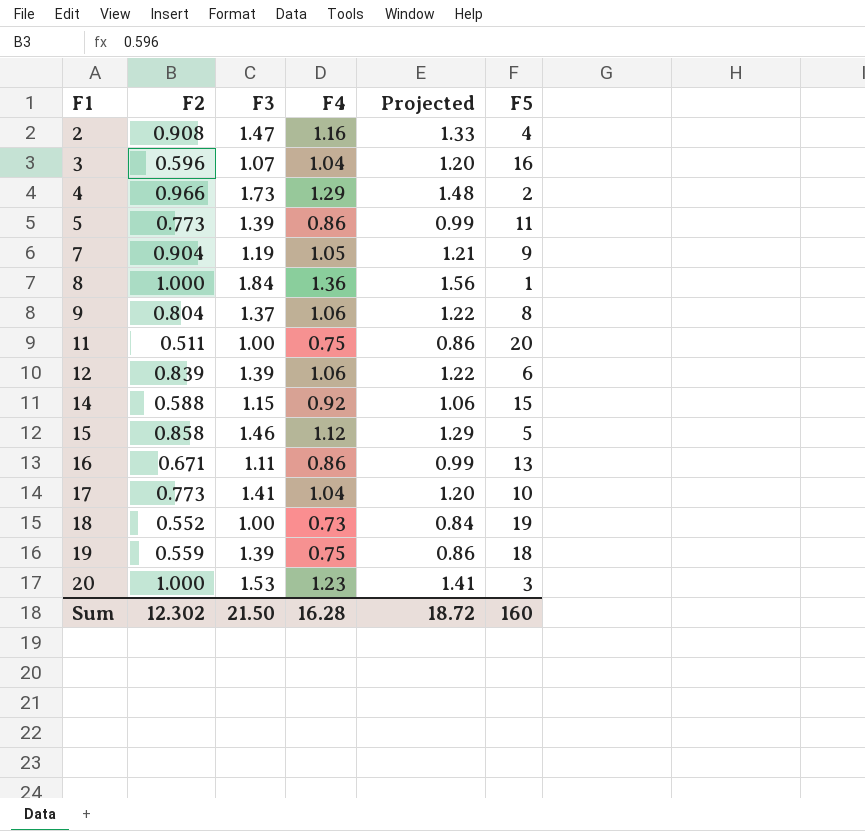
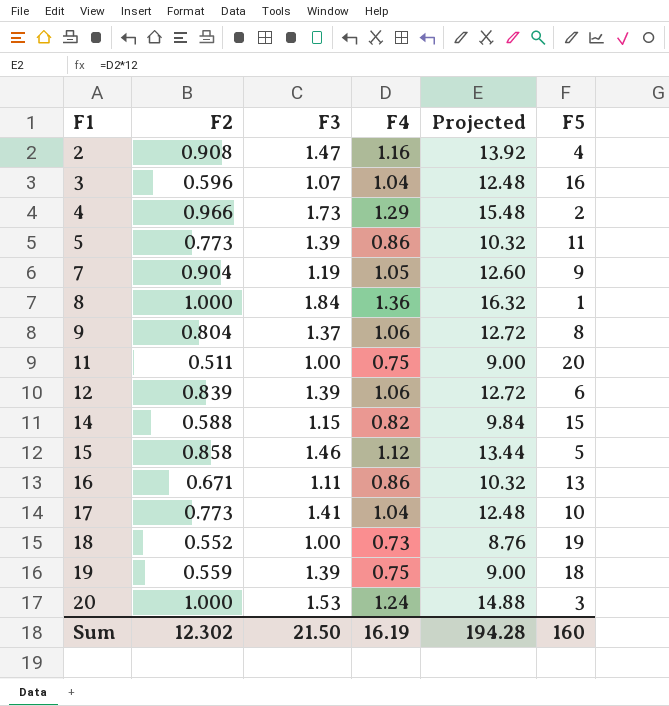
column Projected | formula: [F4] * 1.15 -> [F4] * 12
14 | F4: 0.92 -> 0.82
20 | F4: 1.23 -> 1.24
Sum | F4: 16.28 -> 16.19
Sum | Projected: 18.72 -> 194.28

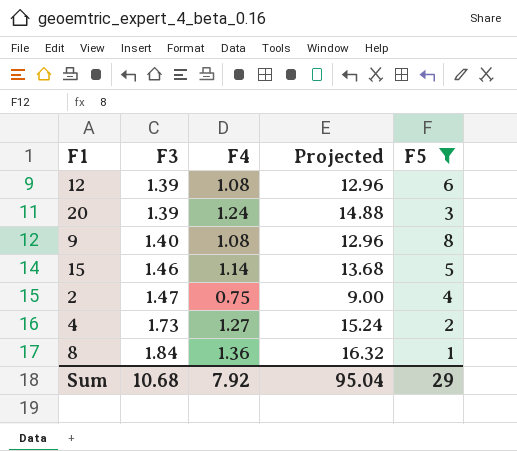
filter: none -> F5 <= 8
row order: F1 ascending -> F3 ascending
column F2 | position: 2 -> none
12 | F4: 1.06 -> 1.08
12 | Projected: 12.72 -> 12.96
20 | F3: 1.53 -> 1.39
9 | F3: 1.37 -> 1.40
9 | F4: 1.06 -> 1.08
9 | Projected: 12.72 -> 12.96
15 | F4: 1.12 -> 1.14
15 | Projected: 13.44 -> 13.68
2 | F4: 1.16 -> 0.75
2 | Projected: 13.92 -> 9.00
4 | F4: 1.29 -> 1.27
4 | Projected: 15.48 -> 15.24
Sum | F3: 21.50 -> 10.68
Sum | F4: 16.19 -> 7.92
Sum | Projected: 194.28 -> 95.04
Sum | F5: 160 -> 29

